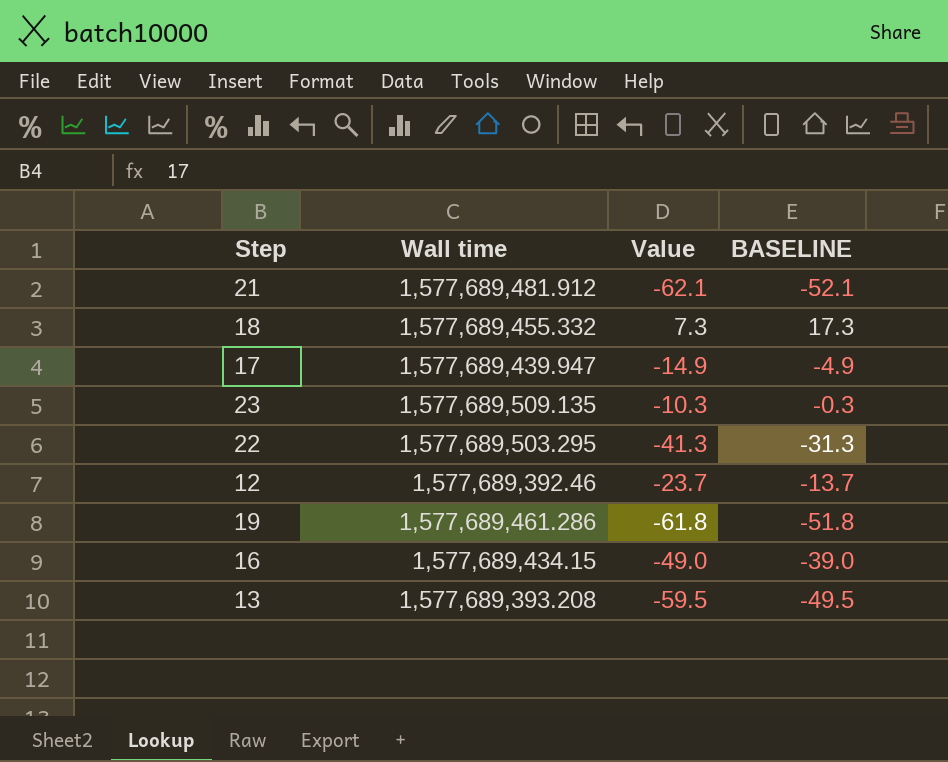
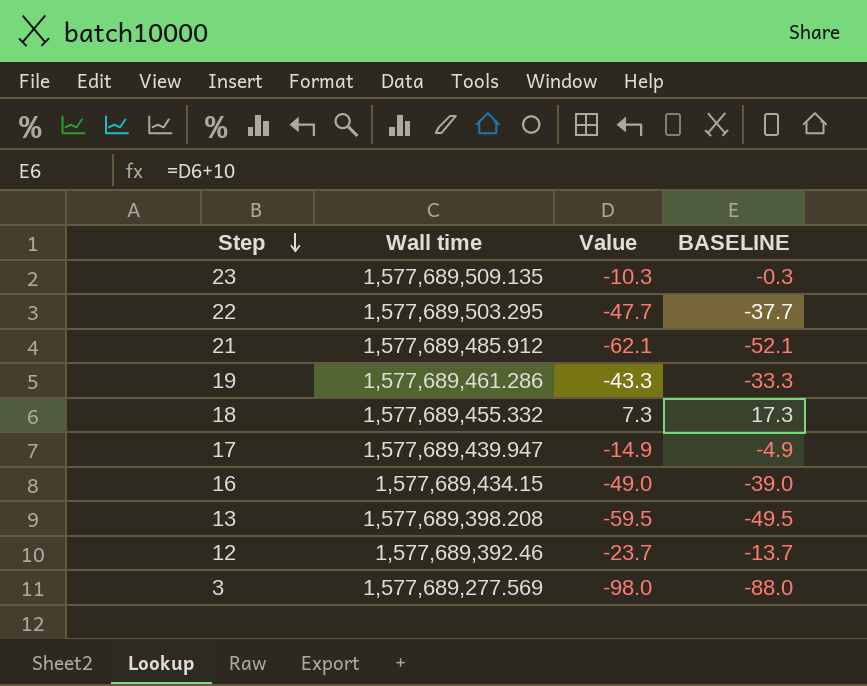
row order: none -> Step descending
22 | Value: -41.3 -> -47.7
22 | BASELINE: -31.3 -> -37.7
21 | Wall time: 1,577,689,481.912 -> 1,577,689,485.912
19 | Value: -61.8 -> -43.3
19 | BASELINE: -51.8 -> -33.3
13 | Wall time: 1,577,689,393.208 -> 1,577,689,398.208
row 3: none -> 1,577,689,277.569 | -98.0 | -88.0

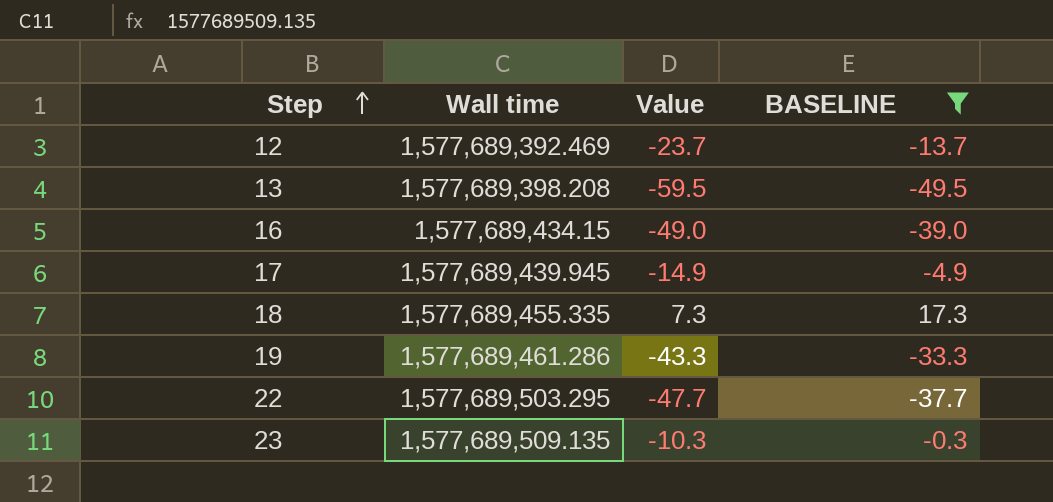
filter: none -> BASELINE >= -49.5
row order: Step descending -> Step ascending
12 | Wall time: 1,577,689,392.46 -> 1,577,689,392.469
17 | Wall time: 1,577,689,439.947 -> 1,577,689,439.945
18 | Wall time: 1,577,689,455.332 -> 1,577,689,455.335

